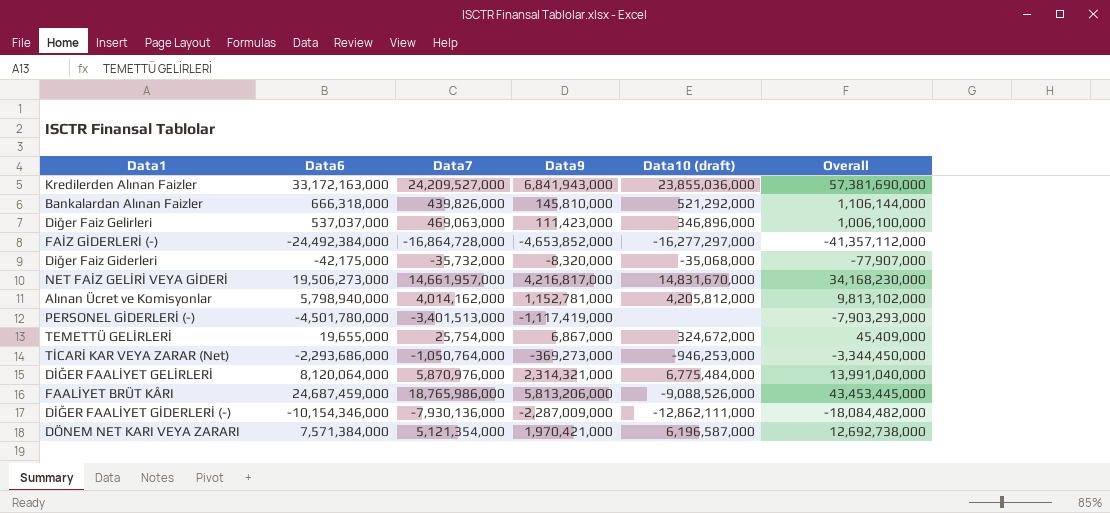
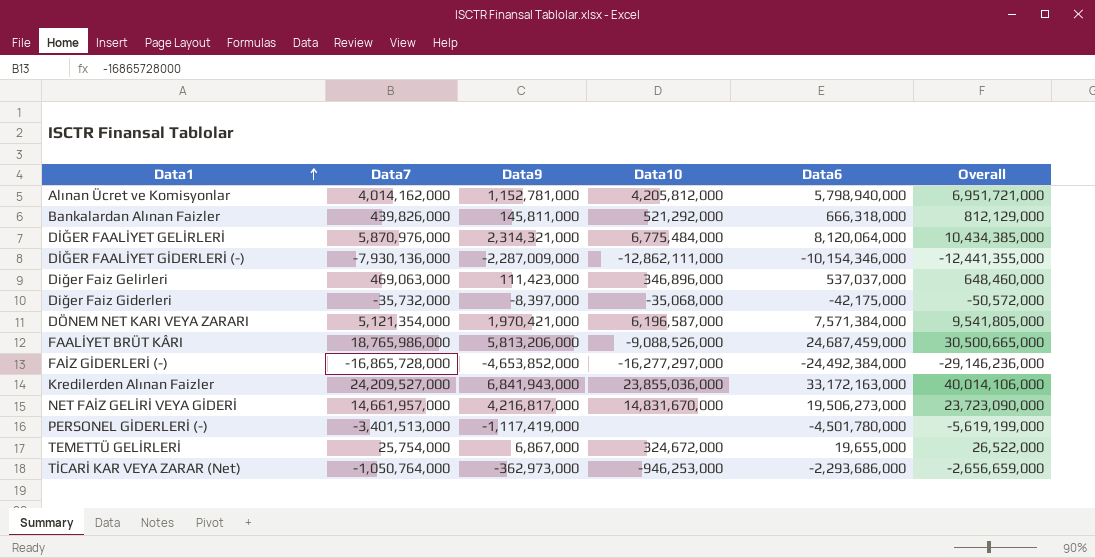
row order: none -> Data1 ascending
column name: Data10 (draft) -> Data10
column Data6 | position: 2 -> 5
column Overall | formula: [Data6] + [Data7] -> [Data9] + [Data6]
Bankalardan Alınan Faizler | Data9: 145,810,000 -> 145,811,000
Diğer Faiz Giderleri | Data9: -8,320,000 -> -8,397,000
FAİZ GİDERLERİ (-) | Data7: -16,864,728,000 -> -16,865,728,000
TİCARİ KAR VEYA ZARAR (Net) | Data9: -369,273,000 -> -362,973,000

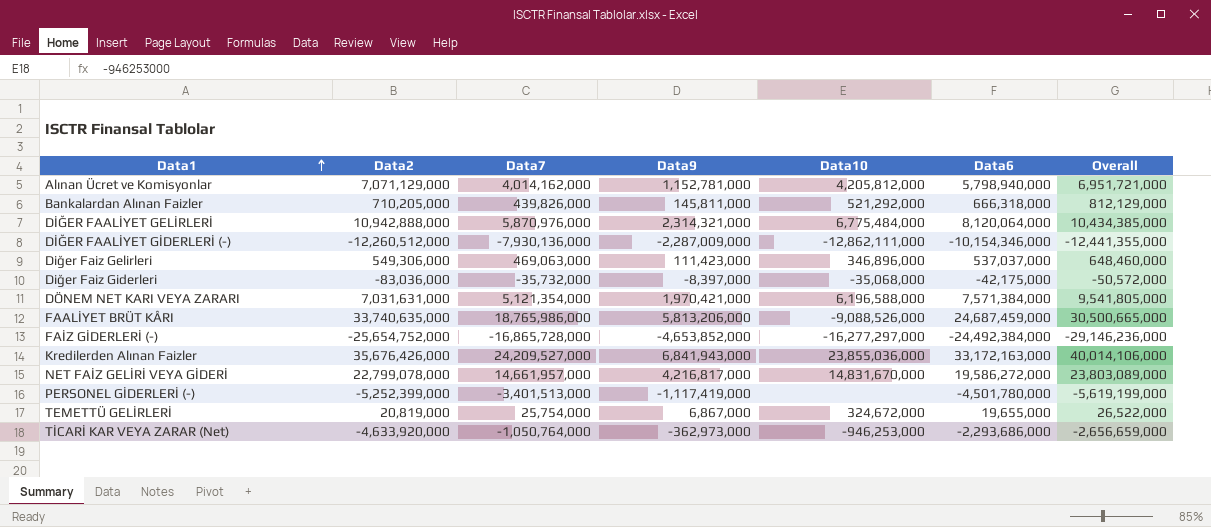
column Data2 | position: none -> 2
DÖNEM NET KARI VEYA ZARARI | Data10: 6,196,587,000 -> 6,196,588,000
NET FAİZ GELİRİ VEYA GİDERİ | Data6: 19,506,273,000 -> 19,586,272,000
NET FAİZ GELİRİ VEYA GİDERİ | Overall: 23,723,090,000 -> 23,803,089,000

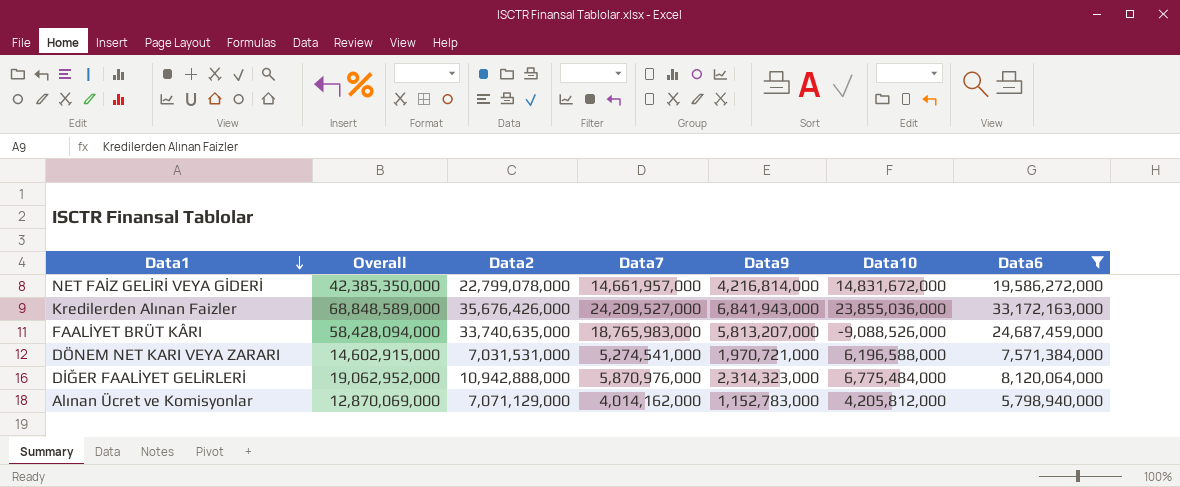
filter: none -> Data6 >= 5,798,940,000
row order: Data1 ascending -> Data1 descending
column Overall | formula: [Data9] + [Data6] -> [Data2] + [Data6]
column Overall | position: 7 -> 2
NET FAİZ GELİRİ VEYA GİDERİ | Data9: 4,216,817,000 -> 4,216,814,000
NET FAİZ GELİRİ VEYA GİDERİ | Data10: 14,831,670,000 -> 14,831,672,000
FAALİYET BRÜT KÂRI | Data7: 18,765,986,000 -> 18,765,983,000
FAALİYET BRÜT KÂRI | Data9: 5,813,206,000 -> 5,813,207,000
DÖNEM NET KARI VEYA ZARARI | Data2: 7,031,631,000 -> 7,031,531,000
DÖNEM NET KARI VEYA ZARARI | Data7: 5,121,354,000 -> 5,274,541,000
DÖNEM NET KARI VEYA ZARARI | Data9: 1,970,421,000 -> 1,970,721,000
DİĞER FAALİYET GELİRLERİ | Data9: 2,314,321,000 -> 2,314,323,000
Alınan Ücret ve Komisyonlar | Data9: 1,152,781,000 -> 1,152,783,000

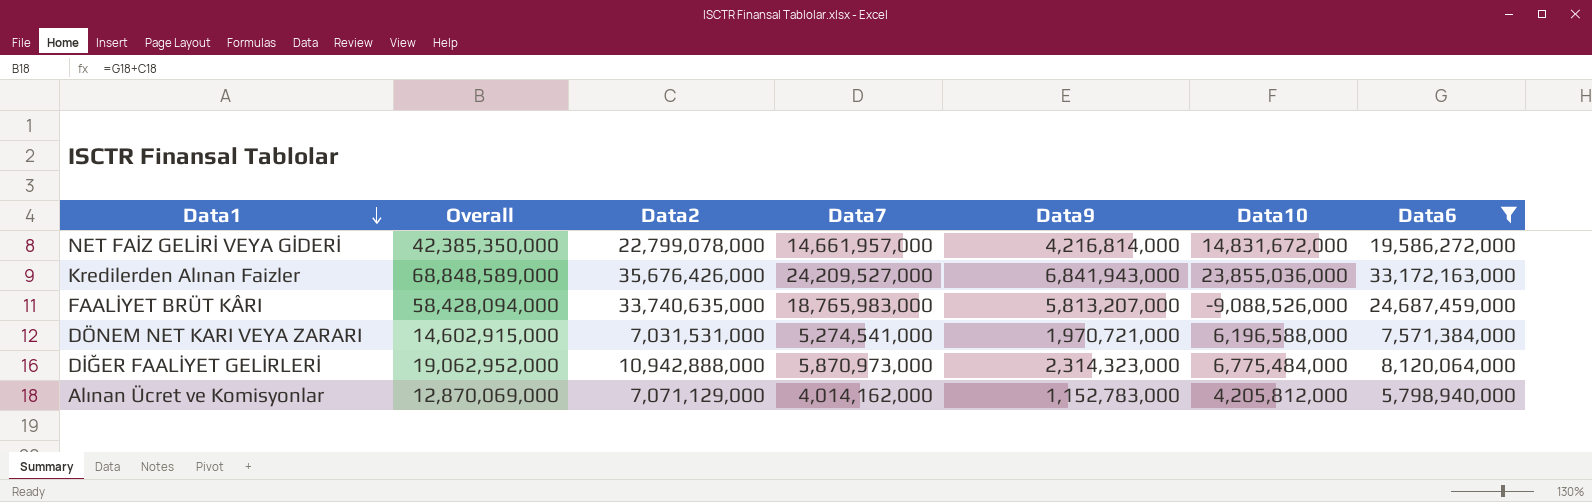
DİĞER FAALİYET GELİRLERİ | Data7: 5,870,976,000 -> 5,870,973,000

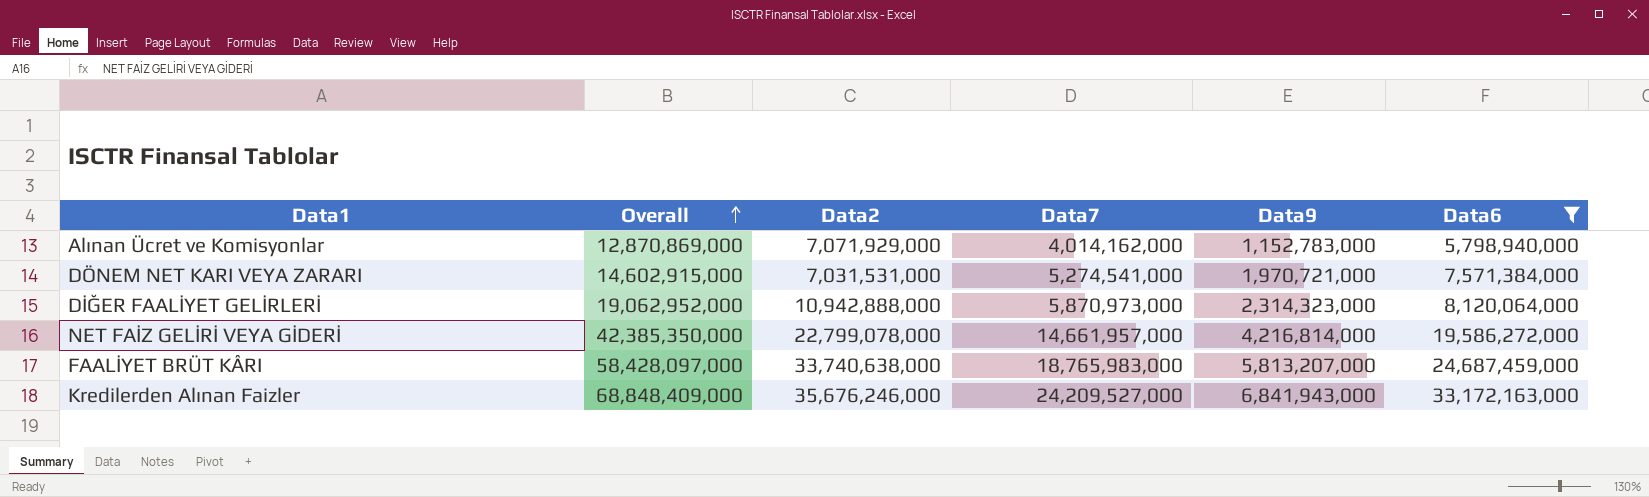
row order: Data1 descending -> Overall ascending
column Data10 | position: 6 -> none
Alınan Ücret ve Komisyonlar | Overall: 12,870,069,000 -> 12,870,869,000
Alınan Ücret ve Komisyonlar | Data2: 7,071,129,000 -> 7,071,929,000
FAALİYET BRÜT KÂRI | Overall: 58,428,094,000 -> 58,428,097,000
FAALİYET BRÜT KÂRI | Data2: 33,740,635,000 -> 33,740,638,000
Kredilerden Alınan Faizler | Overall: 68,848,589,000 -> 68,848,409,000
Kredilerden Alınan Faizler | Data2: 35,676,426,000 -> 35,676,246,000

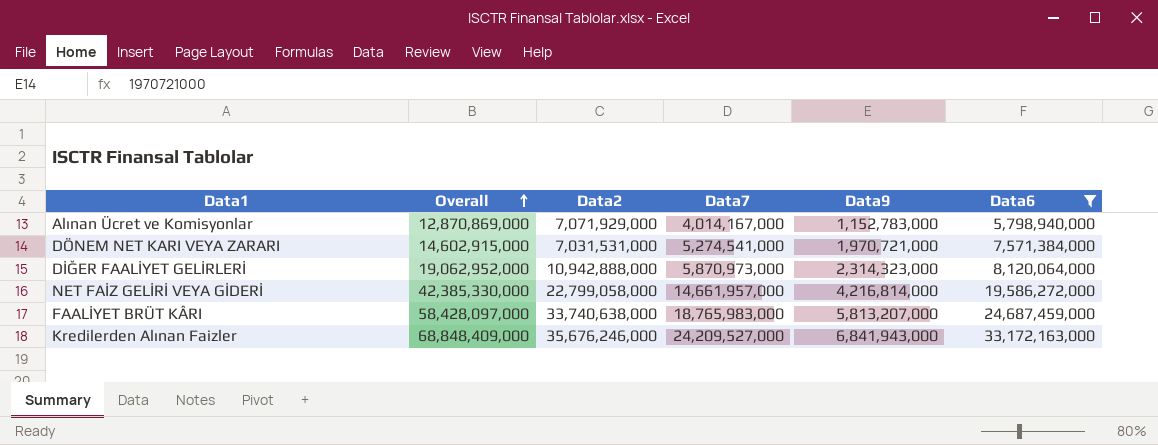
Alınan Ücret ve Komisyonlar | Data7: 4,014,162,000 -> 4,014,167,000
NET FAİZ GELİRİ VEYA GİDERİ | Overall: 42,385,350,000 -> 42,385,330,000
NET FAİZ GELİRİ VEYA GİDERİ | Data2: 22,799,078,000 -> 22,799,058,000

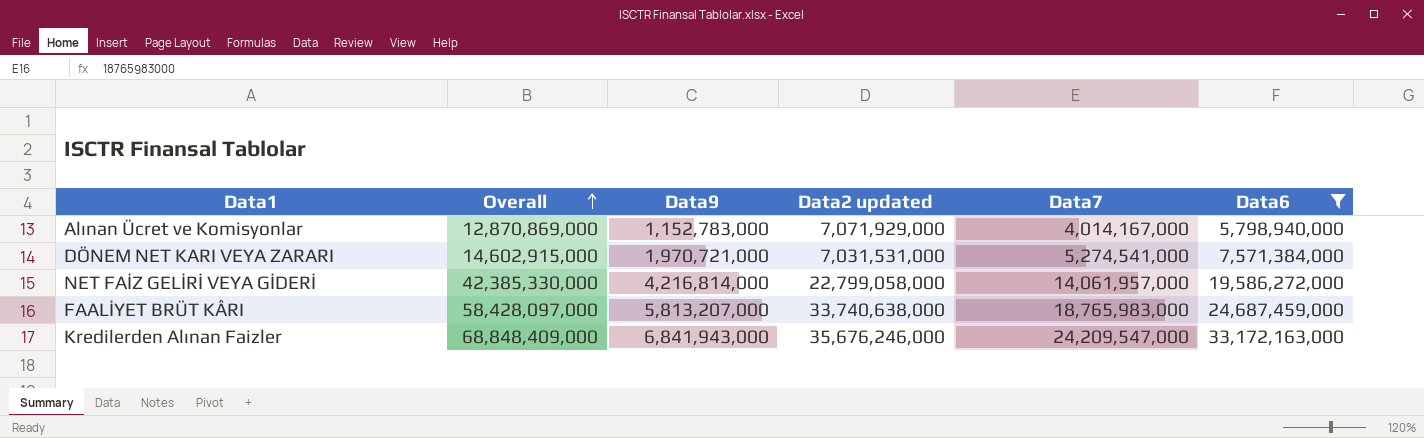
column Data9 | position: 5 -> 3
column name: Data2 -> Data2 updated
row DİĞER FAALİYET GELİRLERİ: 19,062,952,000 | 10,942,888,000 | 5,870,973,000 | 2,314,323,000 | 8,120,064,000 -> none
NET FAİZ GELİRİ VEYA GİDERİ | Data7: 14,661,957,000 -> 14,061,957,000
Kredilerden Alınan Faizler | Data7: 24,209,527,000 -> 24,209,547,000

